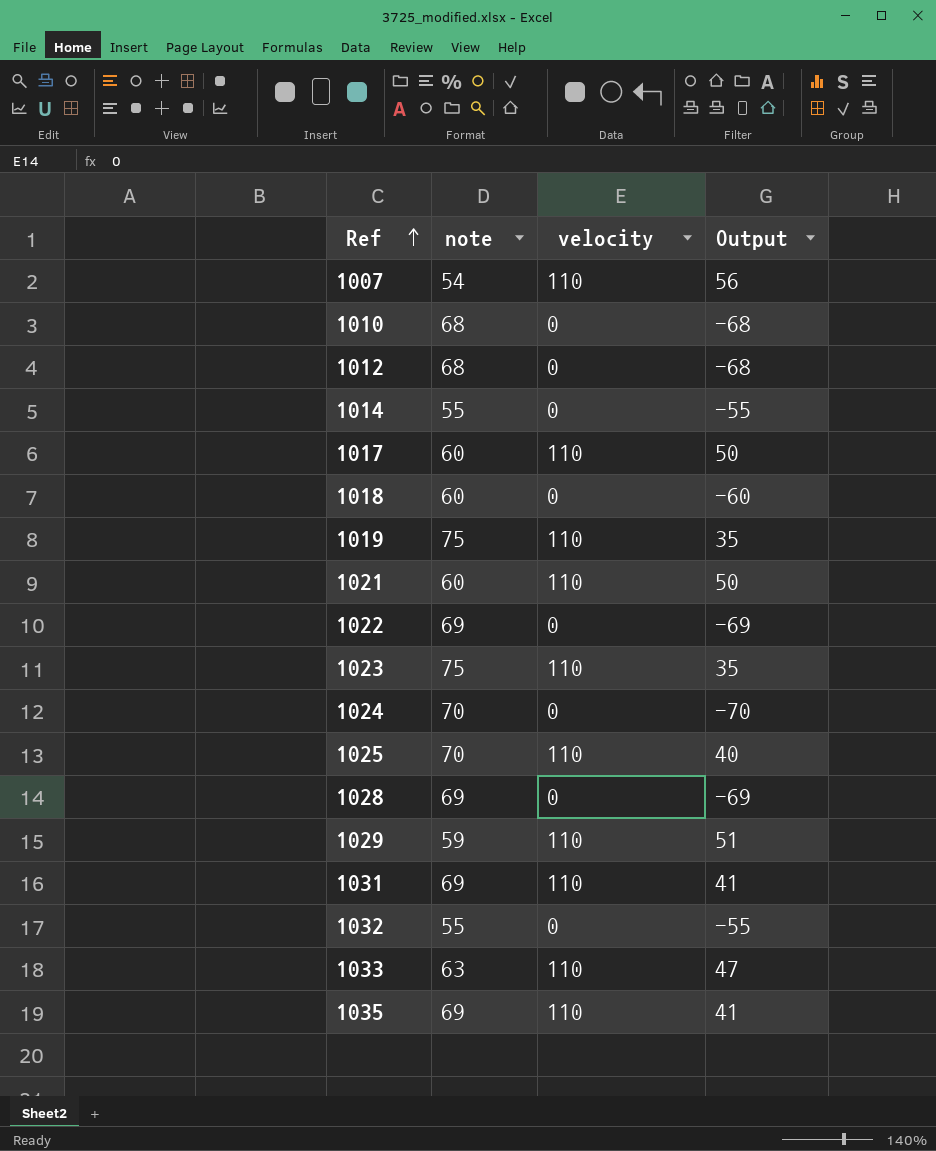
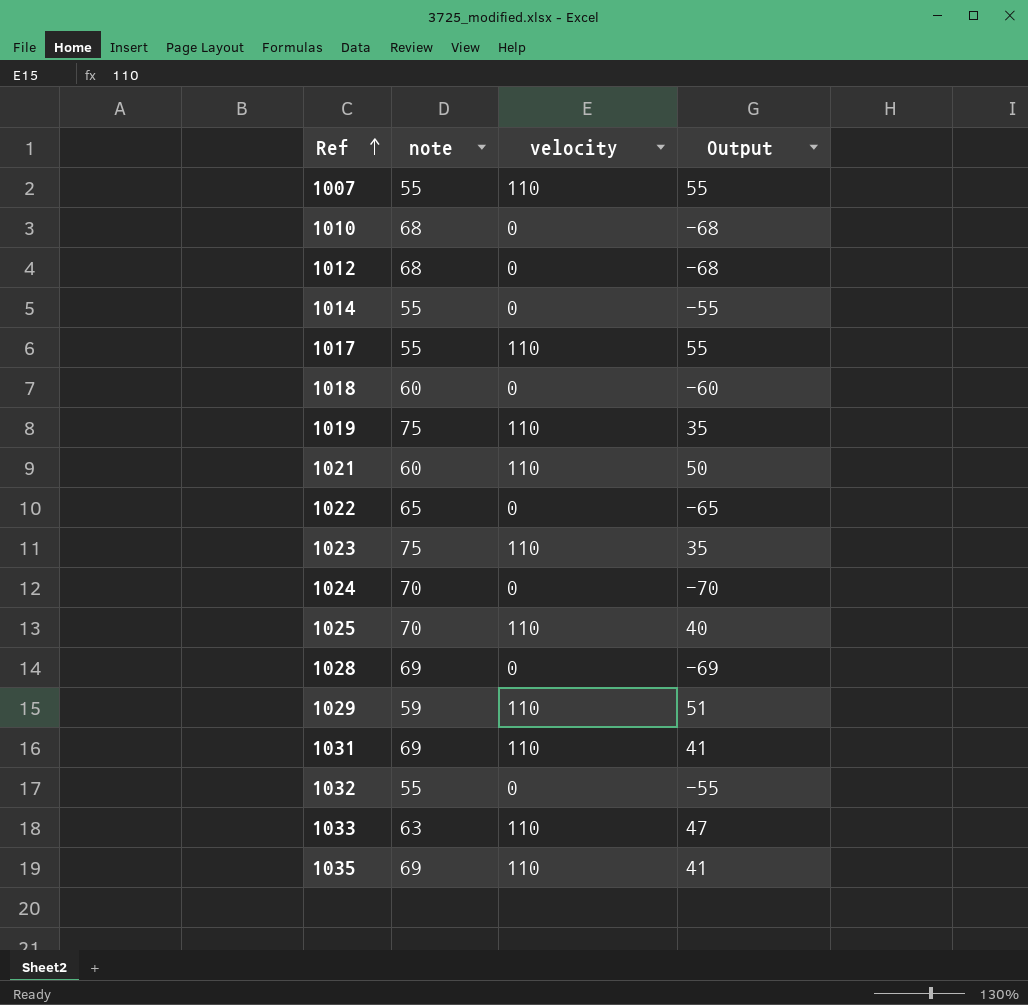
1007 | note: 54 -> 55
1007 | Output: 56 -> 55
1017 | note: 60 -> 55
1017 | Output: 50 -> 55
1022 | note: 69 -> 65
1022 | Output: -69 -> -65

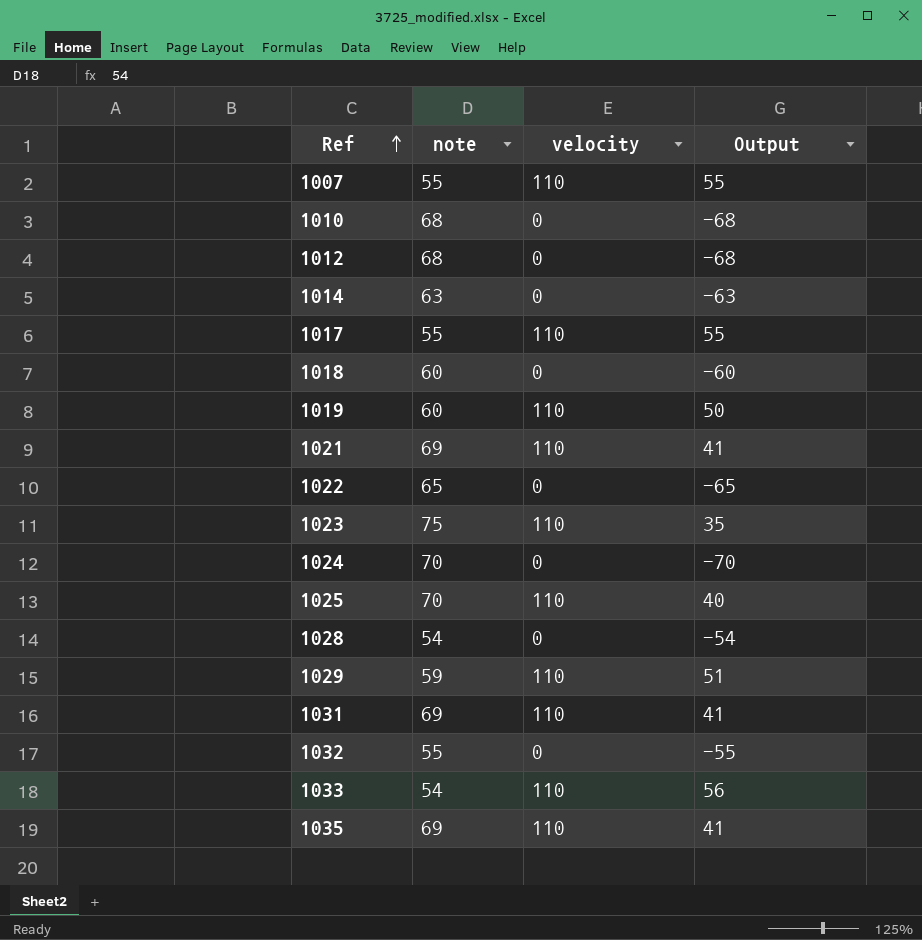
1014 | note: 55 -> 63
1014 | Output: -55 -> -63
1019 | note: 75 -> 60
1019 | Output: 35 -> 50
1021 | note: 60 -> 69
1021 | Output: 50 -> 41
1028 | note: 69 -> 54
1028 | Output: -69 -> -54
1033 | note: 63 -> 54
1033 | Output: 47 -> 56

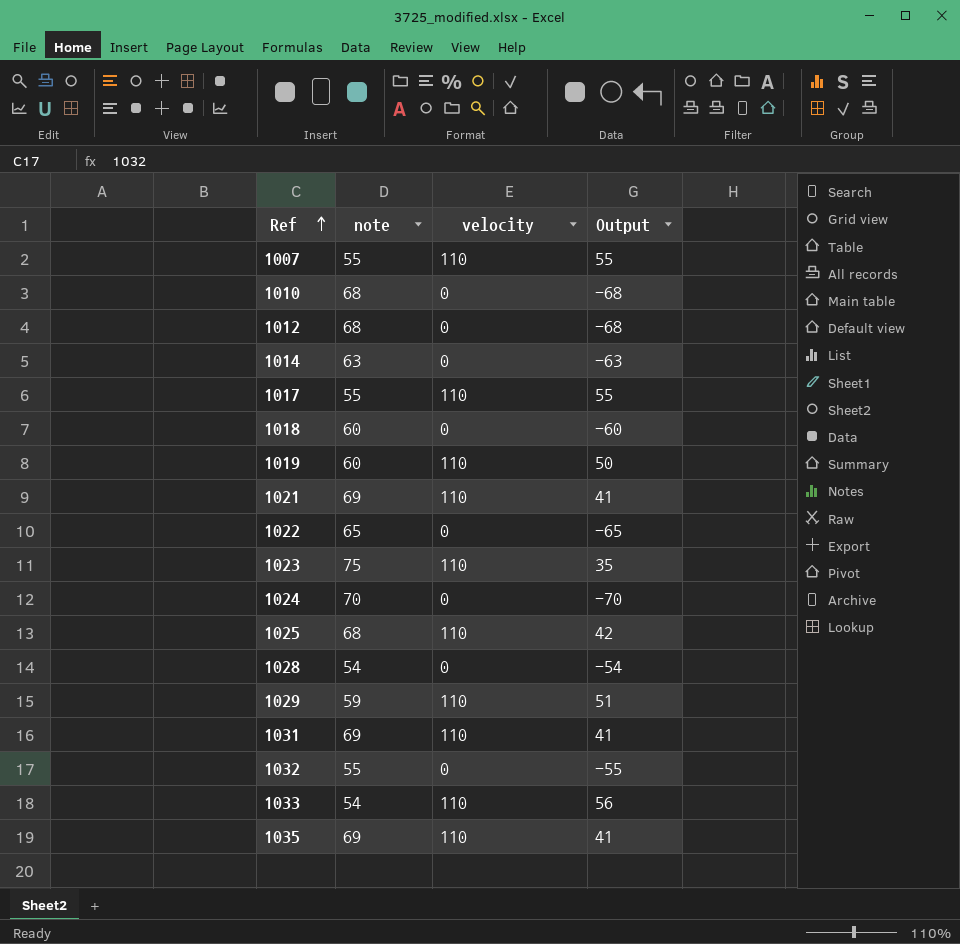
1025 | note: 70 -> 68
1025 | Output: 40 -> 42

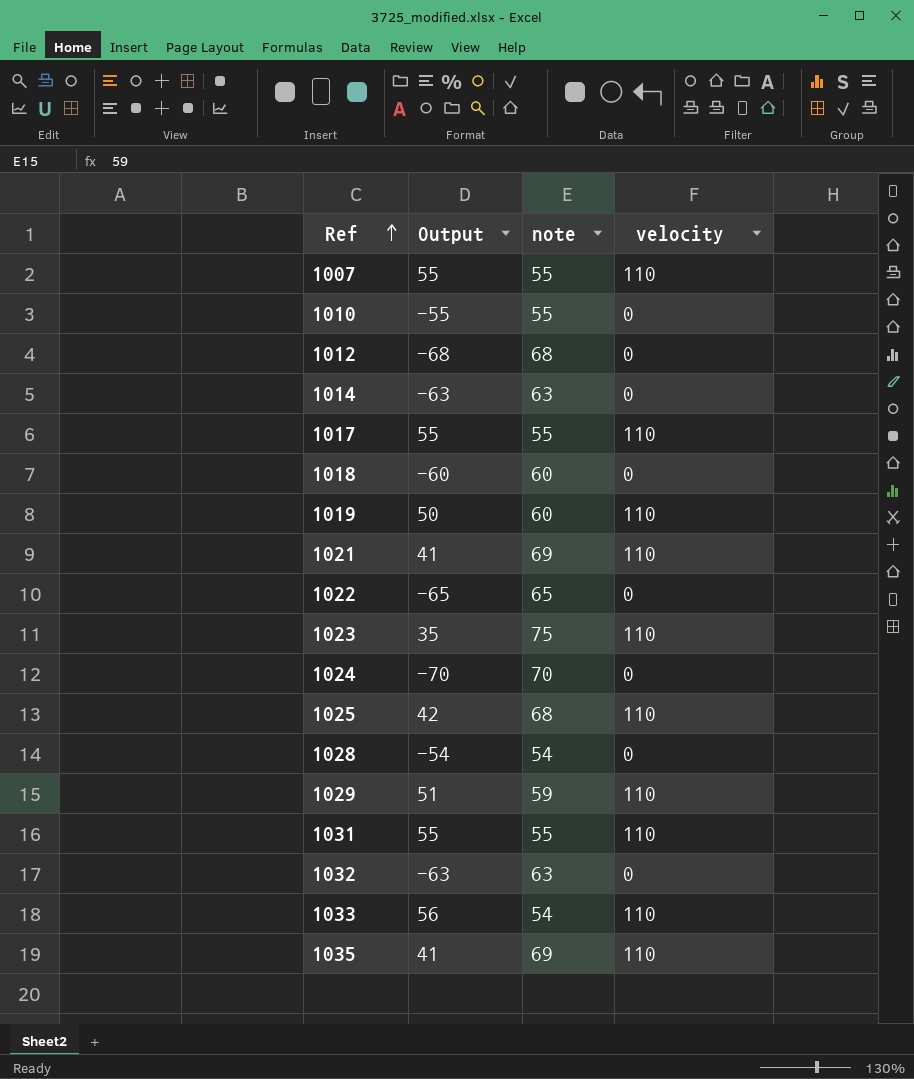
column Output | position: 4 -> 2
1010 | Output: -68 -> -55
1010 | note: 68 -> 55
1031 | Output: 41 -> 55
1031 | note: 69 -> 55
1032 | Output: -55 -> -63
1032 | note: 55 -> 63

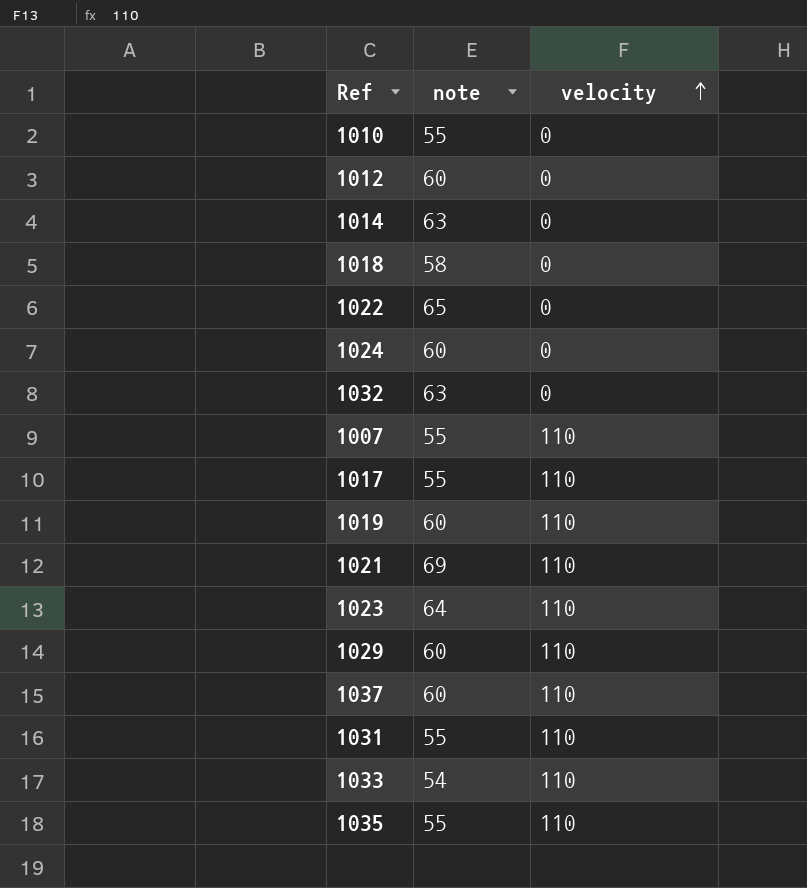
row order: Ref ascending -> velocity ascending
column Output | formula: [velocity] - [note] -> none
row 1025: 42 | 68 | 110 -> none
row 1028: -54 | 54 | 0 -> none
1012 | note: 68 -> 60
1018 | note: 60 -> 58
1024 | note: 70 -> 60
1023 | note: 75 -> 64
1029 | note: 59 -> 60
row 1037: none -> 60 | 110
1035 | note: 69 -> 55

